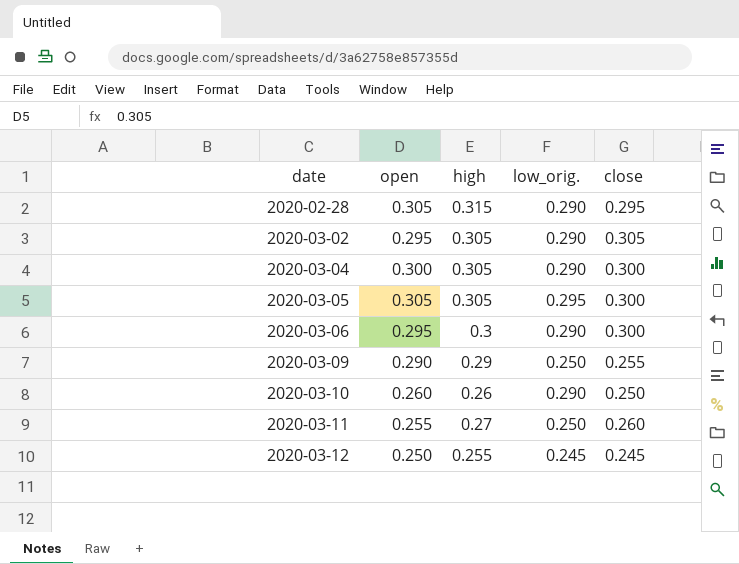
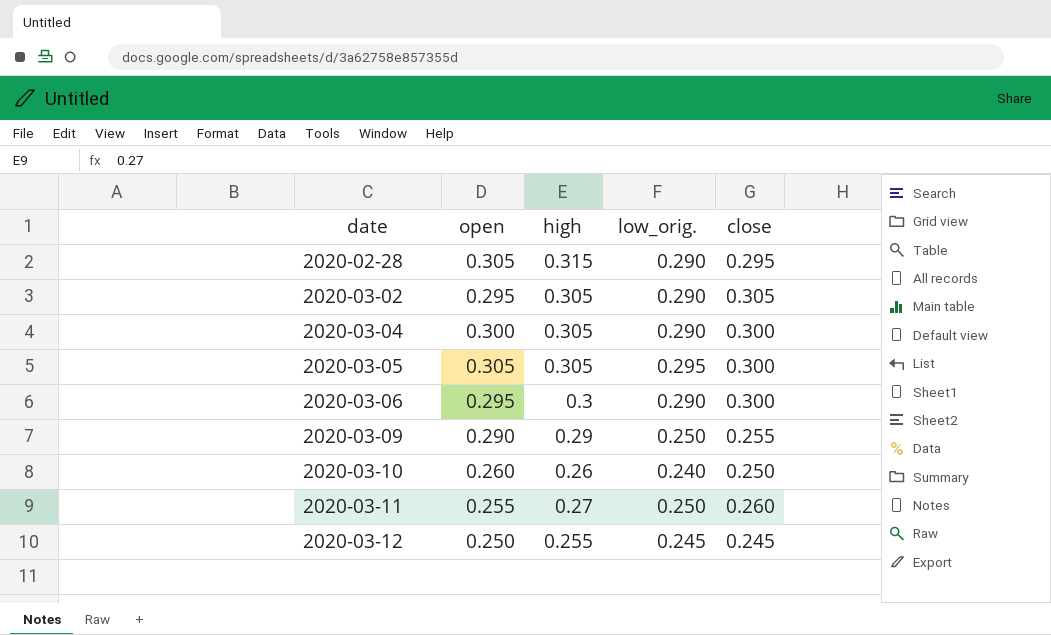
2020-03-10 | low_orig.: 0.290 -> 0.240

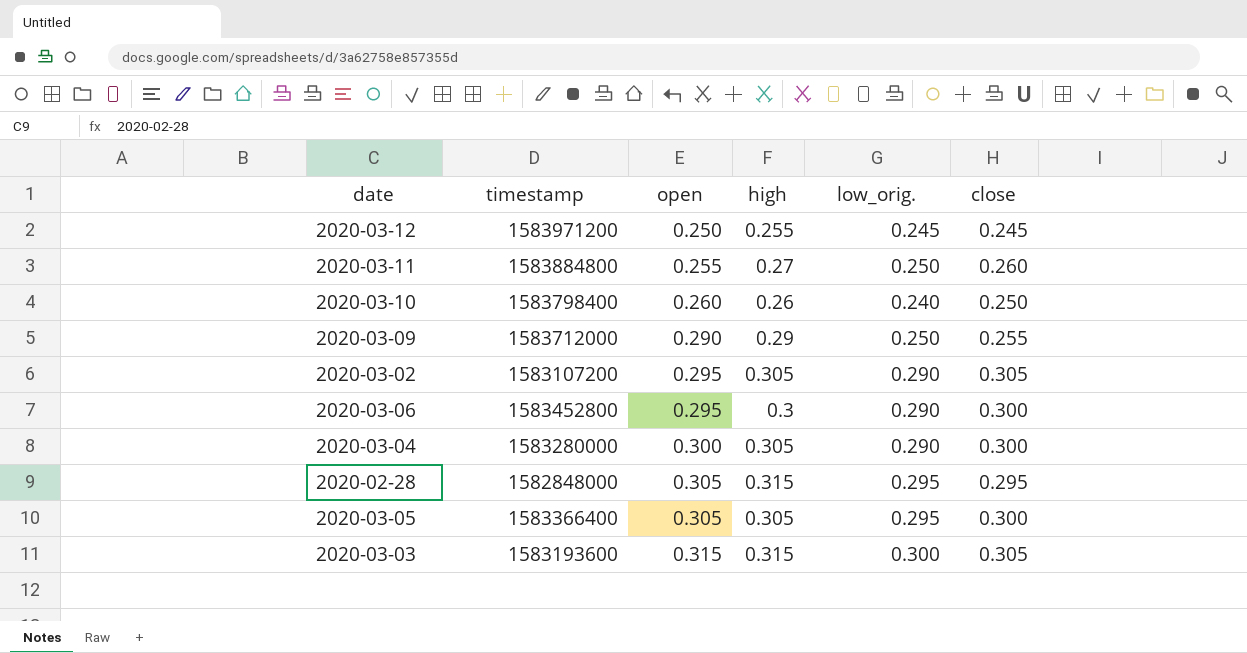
row order: date ascending -> open ascending
column timestamp | position: none -> 2
2020-02-28 | low_orig.: 0.290 -> 0.295
row 2020-03-03: none -> 1583193600 | 0.315 | 0.315 | 0.300 | 0.305

